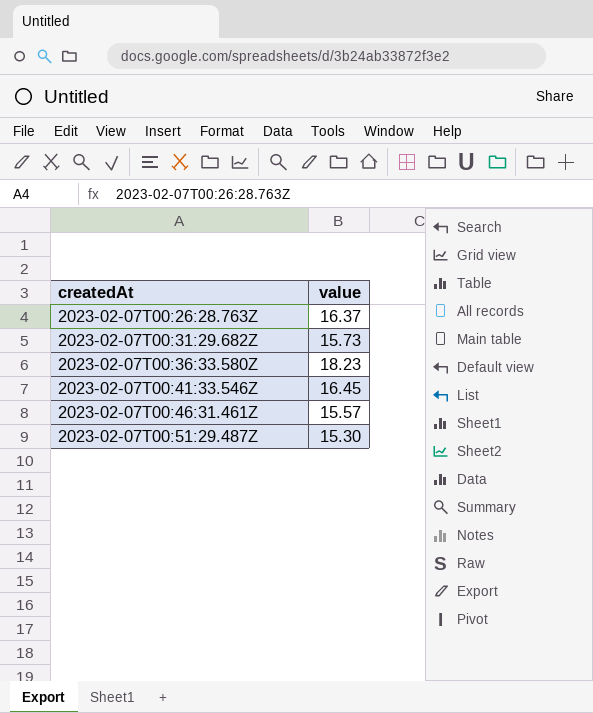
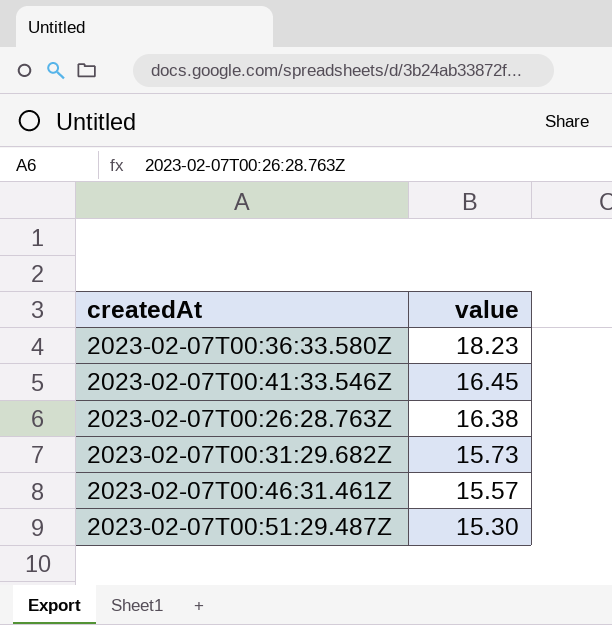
row order: createdAt ascending -> value descending
2023-02-07T00:26:28.763Z | value: 16.37 -> 16.38

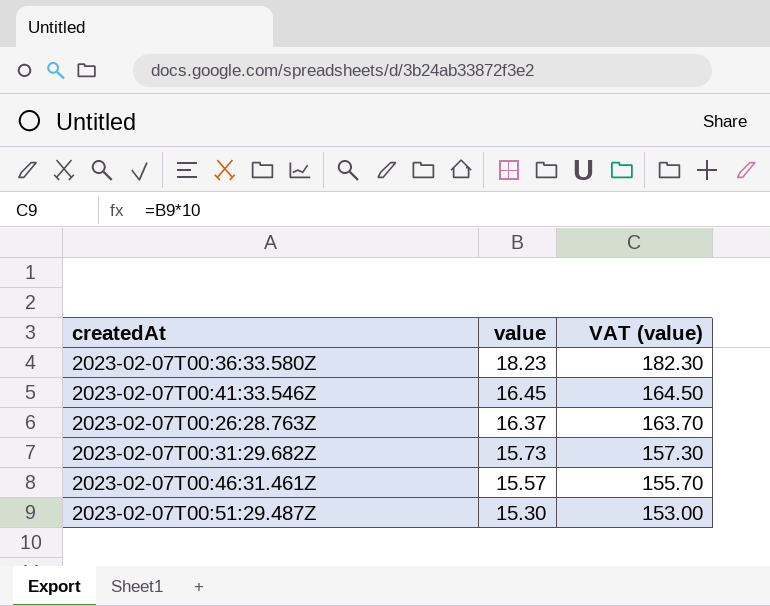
column VAT (value) | formula: none -> [value] * 10
2023-02-07T00:26:28.763Z | value: 16.38 -> 16.37

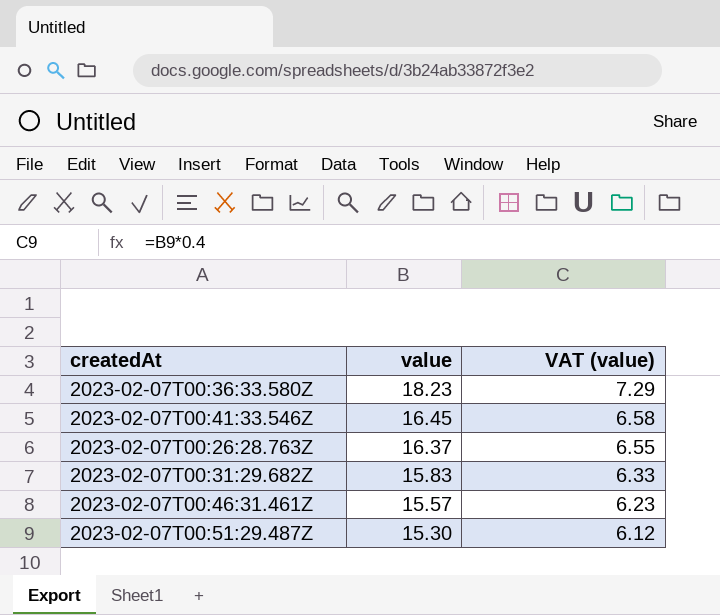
column VAT (value) | formula: [value] * 10 -> [value] * 0.4
2023-02-07T00:31:29.682Z | value: 15.73 -> 15.83

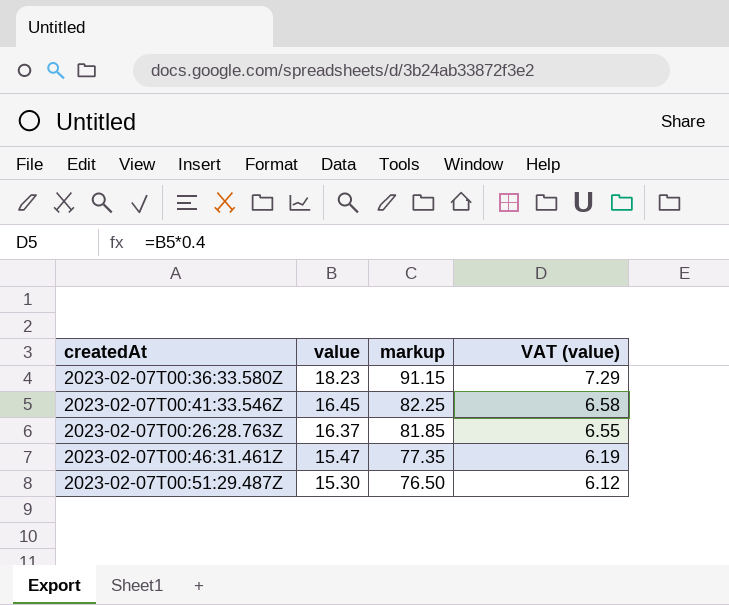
column markup | formula: none -> [value] * 5
row 2023-02-07T00:31:29.682Z: 15.83 | 6.33 -> none
2023-02-07T00:46:31.461Z | value: 15.57 -> 15.47
2023-02-07T00:46:31.461Z | VAT (value): 6.23 -> 6.19

